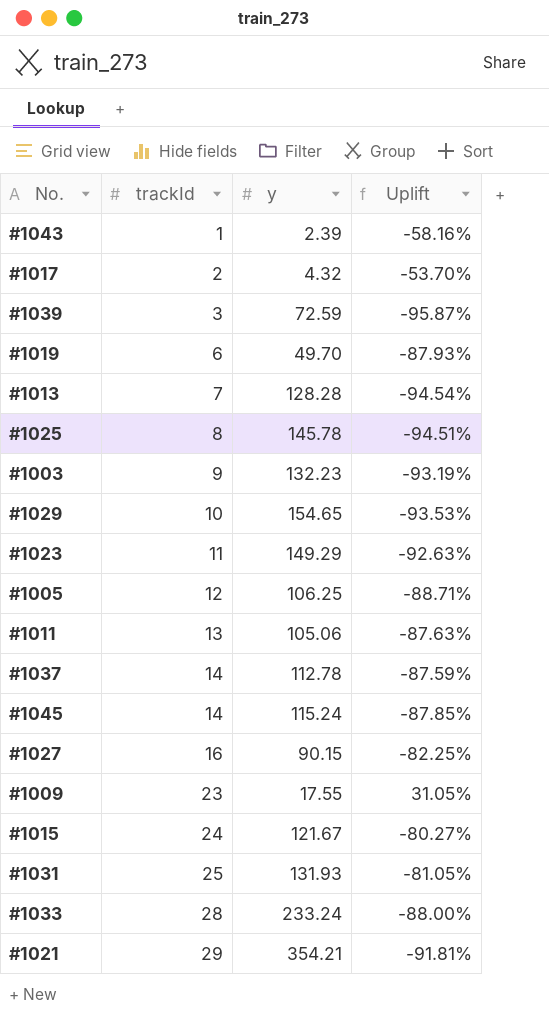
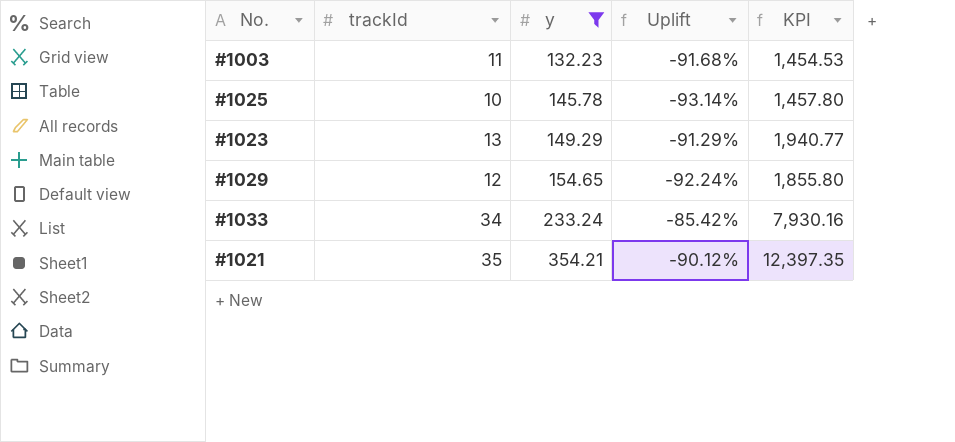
filter: none -> y >= 132.23
row order: trackId ascending -> y ascending
column KPI | formula: none -> [trackId] * [y]
#1003 | trackId: 9 -> 11
#1003 | Uplift: -93.19% -> -91.68%
#1025 | trackId: 8 -> 10
#1025 | Uplift: -94.51% -> -93.14%
#1023 | trackId: 11 -> 13
#1023 | Uplift: -92.63% -> -91.29%
#1029 | trackId: 10 -> 12
#1029 | Uplift: -93.53% -> -92.24%
#1033 | trackId: 28 -> 34
#1033 | Uplift: -88.00% -> -85.42%
#1021 | trackId: 29 -> 35
#1021 | Uplift: -91.81% -> -90.12%

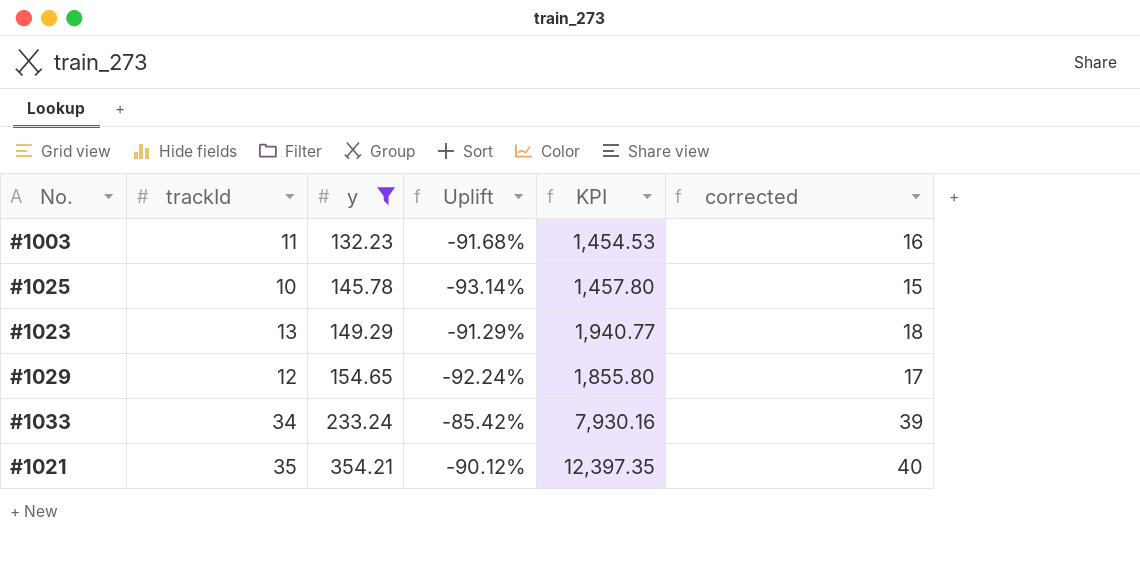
column corrected | formula: none -> [trackId] + 5

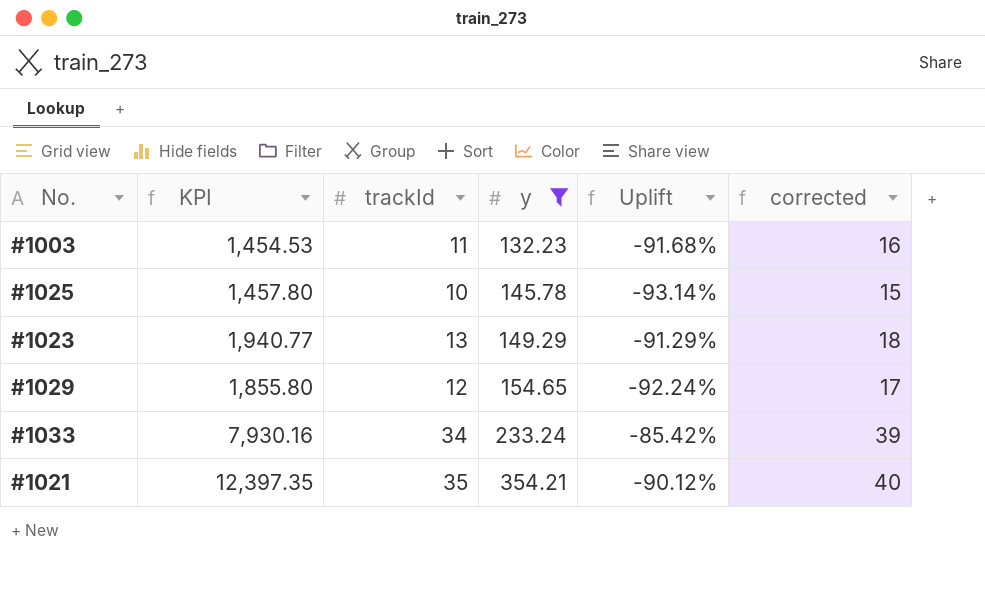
column KPI | position: 5 -> 2

